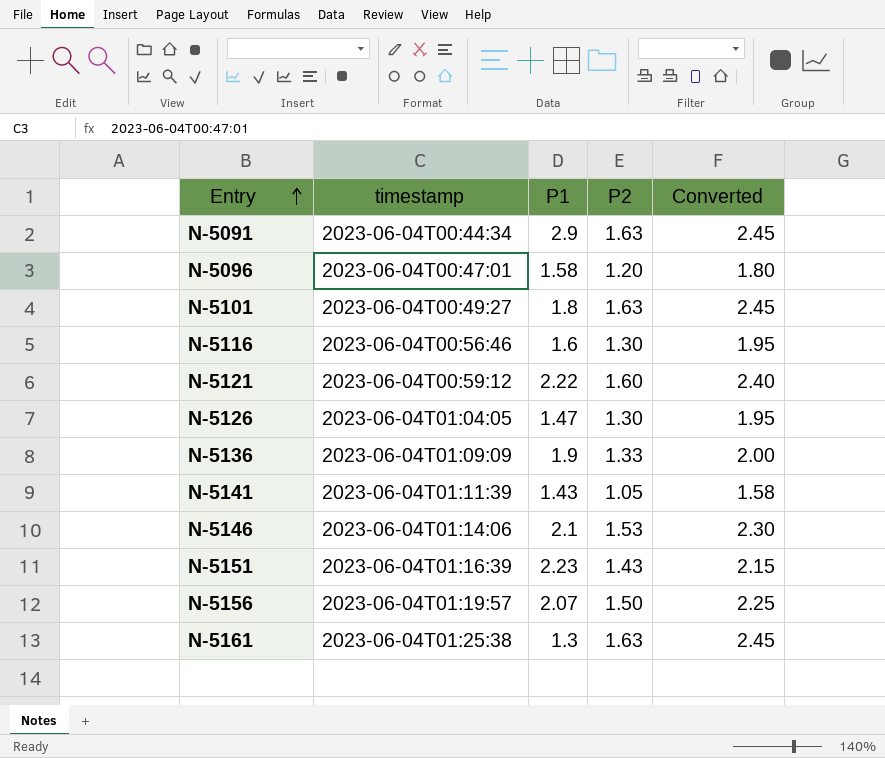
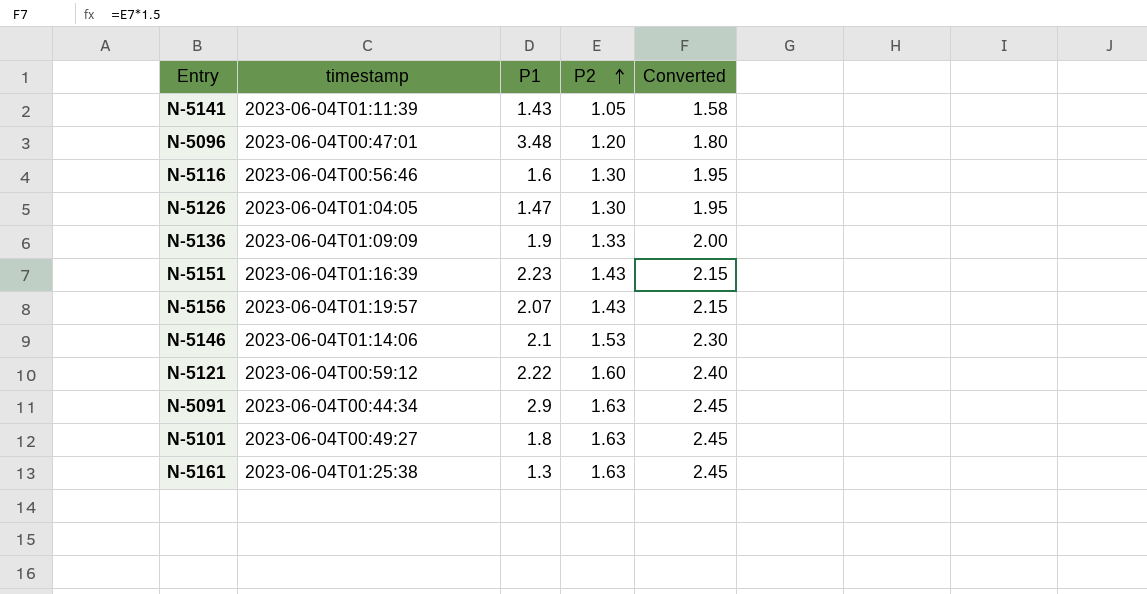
row order: Entry ascending -> P2 ascending
N-5096 | P1: 1.58 -> 3.48
N-5156 | P2: 1.50 -> 1.43
N-5156 | Converted: 2.25 -> 2.15

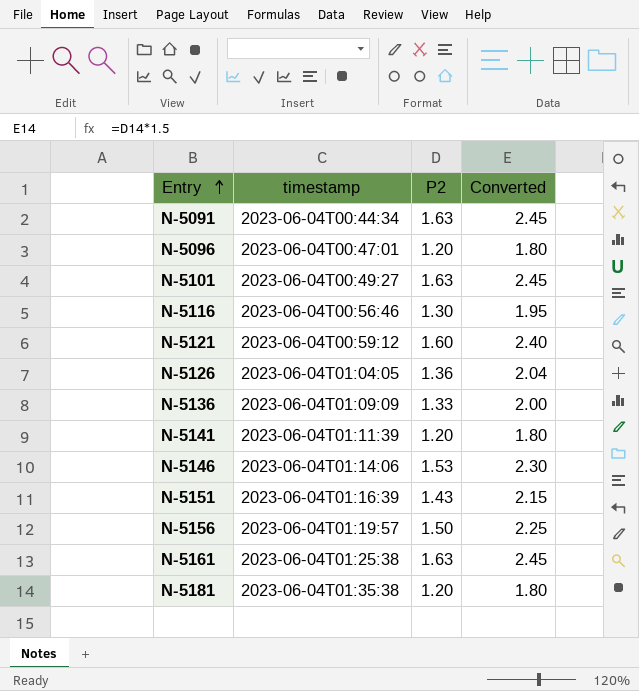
row order: P2 ascending -> Entry ascending
column P1 | position: 3 -> none
N-5126 | P2: 1.30 -> 1.36
N-5126 | Converted: 1.95 -> 2.04
N-5141 | P2: 1.05 -> 1.20
N-5141 | Converted: 1.58 -> 1.80
N-5156 | P2: 1.43 -> 1.50
N-5156 | Converted: 2.15 -> 2.25
row N-5181: none -> 2023-06-04T01:35:38 | 1.20 | 1.80

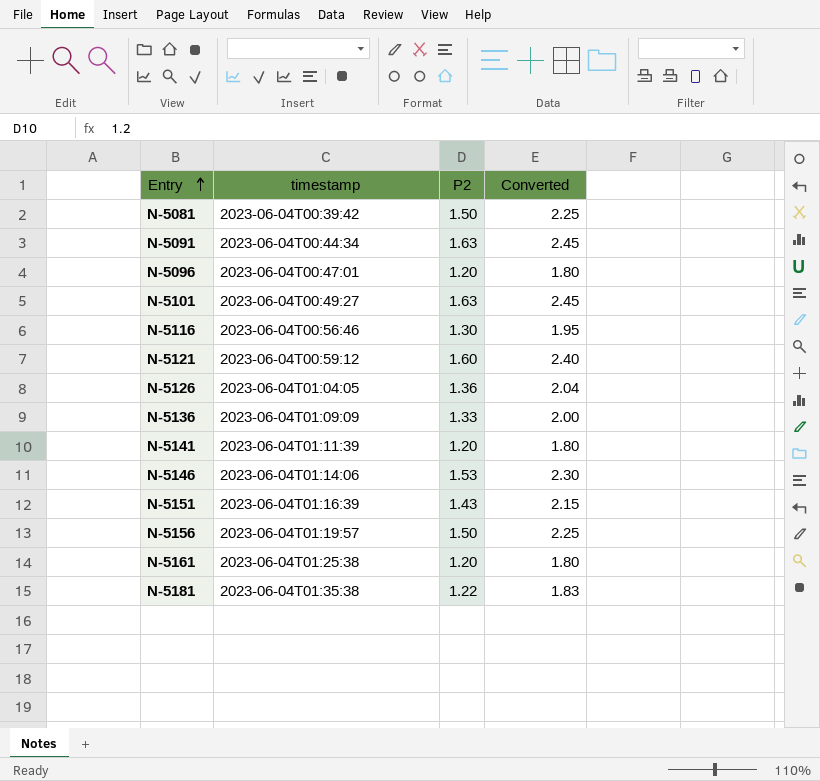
row N-5081: none -> 2023-06-04T00:39:42 | 1.50 | 2.25
N-5161 | P2: 1.63 -> 1.20
N-5161 | Converted: 2.45 -> 1.80
N-5181 | P2: 1.20 -> 1.22
N-5181 | Converted: 1.80 -> 1.83

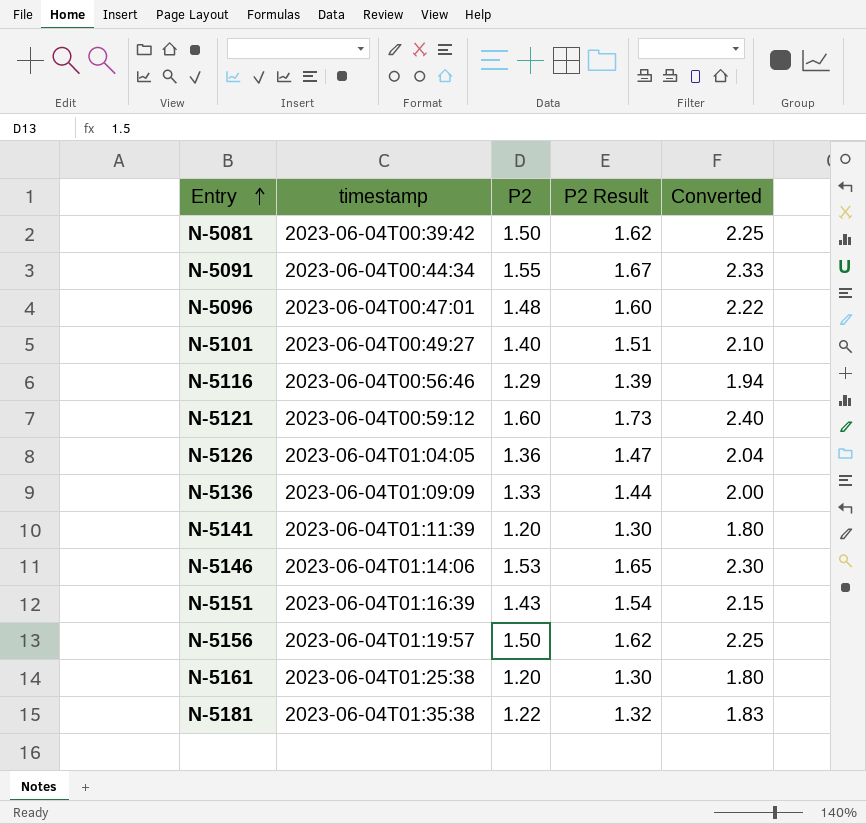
column P2 Result | formula: none -> [P2] * 1.08
N-5091 | P2: 1.63 -> 1.55
N-5091 | Converted: 2.45 -> 2.33
N-5096 | P2: 1.20 -> 1.48
N-5096 | Converted: 1.80 -> 2.22
N-5101 | P2: 1.63 -> 1.40
N-5101 | Converted: 2.45 -> 2.10
N-5116 | P2: 1.30 -> 1.29
N-5116 | Converted: 1.95 -> 1.94

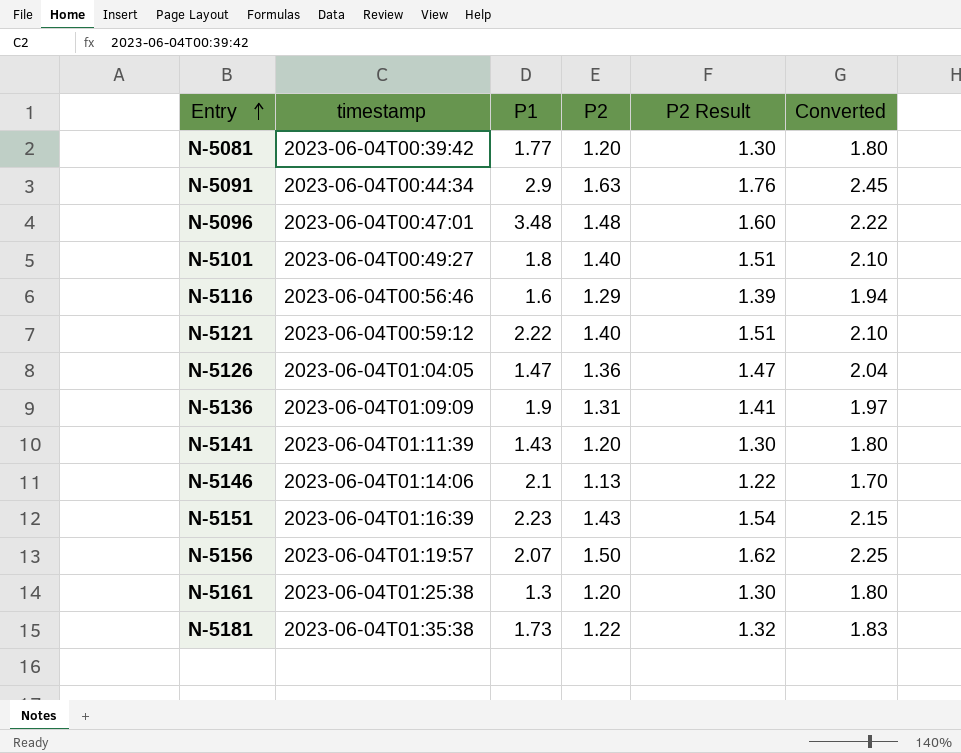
column P1 | position: none -> 3
N-5081 | P2: 1.50 -> 1.20
N-5081 | P2 Result: 1.62 -> 1.30
N-5081 | Converted: 2.25 -> 1.80
N-5091 | P2: 1.55 -> 1.63
N-5091 | P2 Result: 1.67 -> 1.76
N-5091 | Converted: 2.33 -> 2.45
N-5121 | P2: 1.60 -> 1.40
N-5121 | P2 Result: 1.73 -> 1.51
N-5121 | Converted: 2.40 -> 2.10
N-5136 | P2: 1.33 -> 1.31
N-5136 | P2 Result: 1.44 -> 1.41
N-5136 | Converted: 2.00 -> 1.97
N-5146 | P2: 1.53 -> 1.13
N-5146 | P2 Result: 1.65 -> 1.22
N-5146 | Converted: 2.30 -> 1.70

